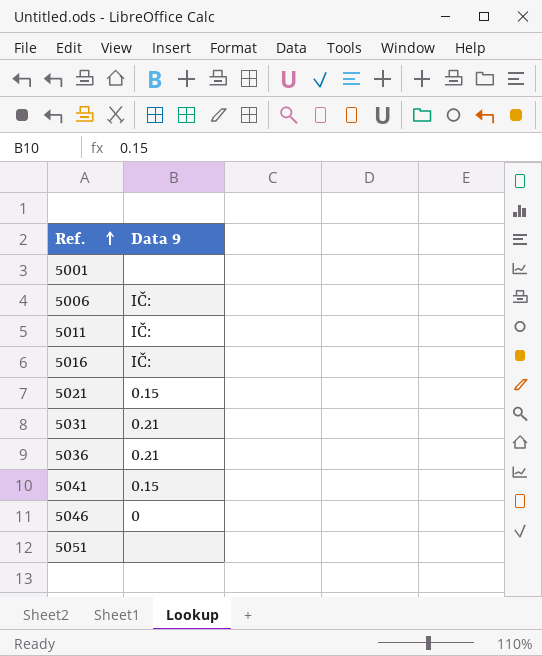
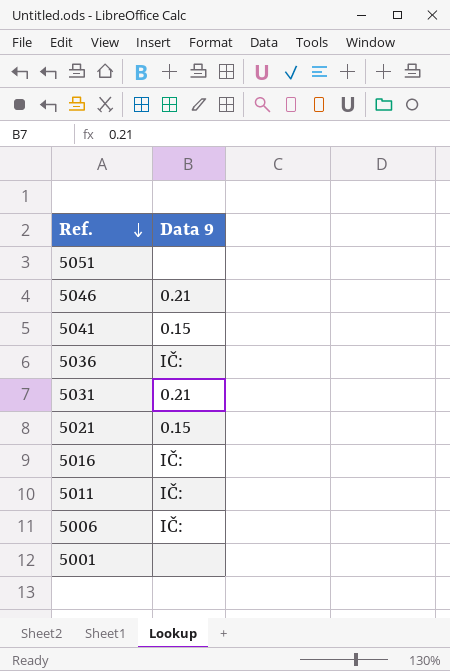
row order: Ref. ascending -> Ref. descending
5046 | Data 9: 0 -> 0.21
5036 | Data 9: 0.21 -> IČ:

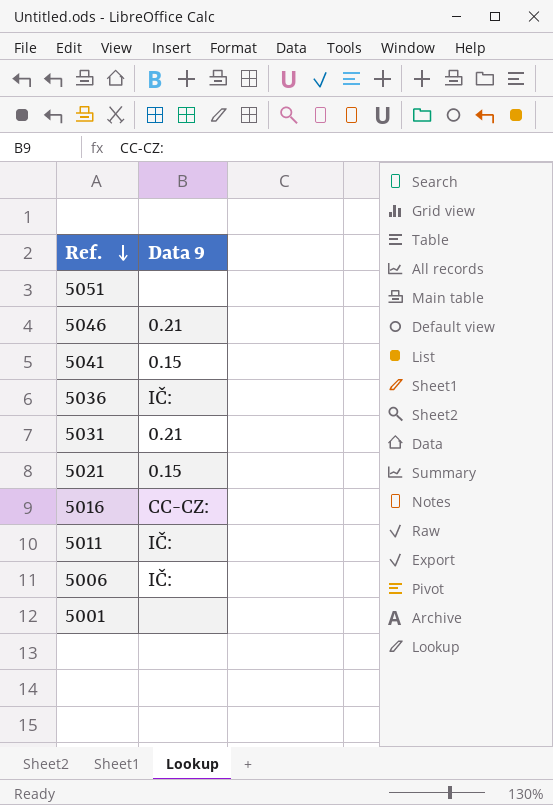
5016 | Data 9: IČ: -> CC-CZ:

